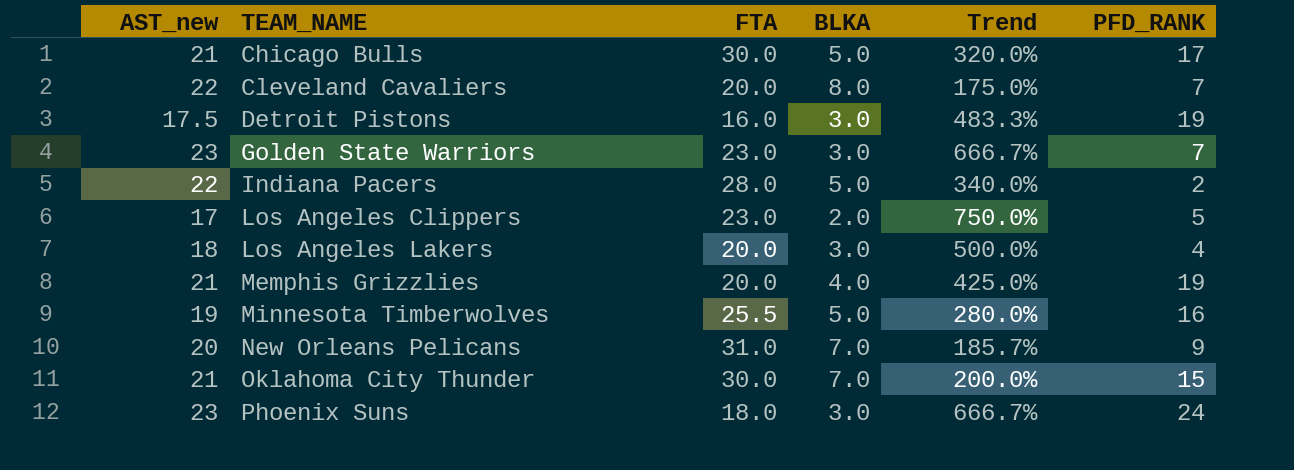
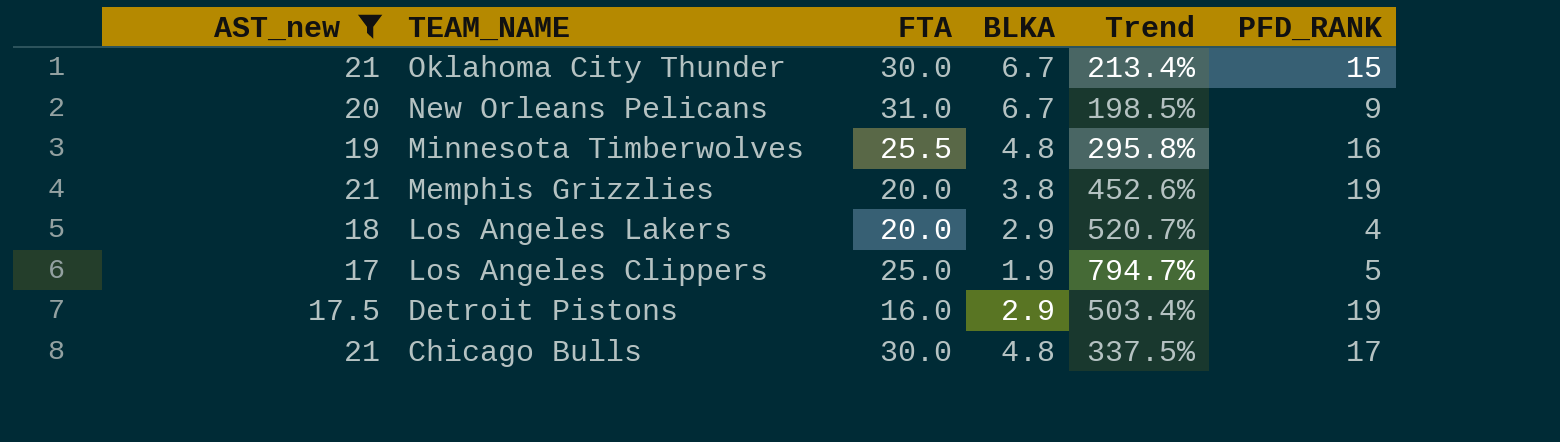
filter: none -> AST_new <= 21
row order: TEAM_NAME ascending -> TEAM_NAME descending
Oklahoma City Thunder | BLKA: 7.0 -> 6.7
Oklahoma City Thunder | Trend: 200.0% -> 213.4%
New Orleans Pelicans | BLKA: 7.0 -> 6.7
New Orleans Pelicans | Trend: 185.7% -> 198.5%
Minnesota Timberwolves | BLKA: 5.0 -> 4.8
Minnesota Timberwolves | Trend: 280.0% -> 295.8%
Memphis Grizzlies | BLKA: 4.0 -> 3.8
Memphis Grizzlies | Trend: 425.0% -> 452.6%
Los Angeles Lakers | BLKA: 3.0 -> 2.9
Los Angeles Lakers | Trend: 500.0% -> 520.7%
Los Angeles Clippers | FTA: 23.0 -> 25.0
Los Angeles Clippers | BLKA: 2.0 -> 1.9
Los Angeles Clippers | Trend: 750.0% -> 794.7%
Detroit Pistons | BLKA: 3.0 -> 2.9
Detroit Pistons | Trend: 483.3% -> 503.4%
Chicago Bulls | BLKA: 5.0 -> 4.8
Chicago Bulls | Trend: 320.0% -> 337.5%

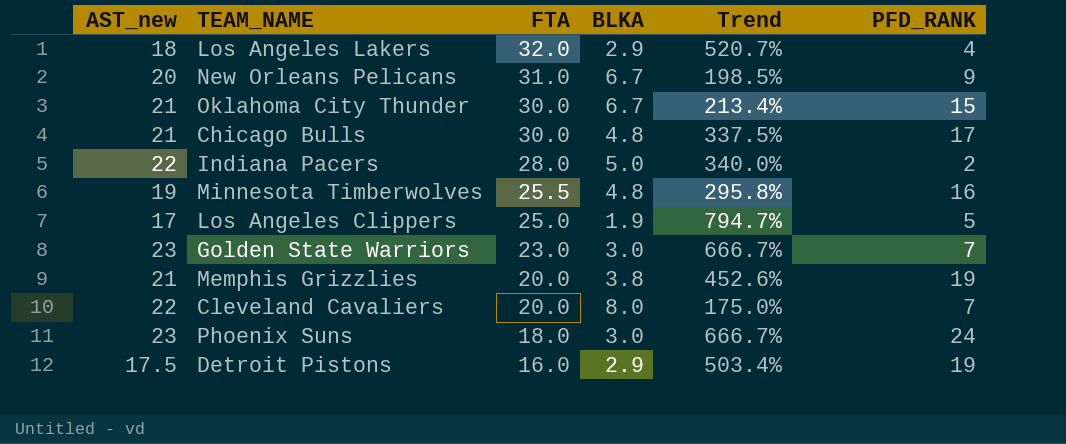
filter: AST_new <= 21 -> none
row order: TEAM_NAME descending -> FTA descending
Los Angeles Lakers | FTA: 20.0 -> 32.0

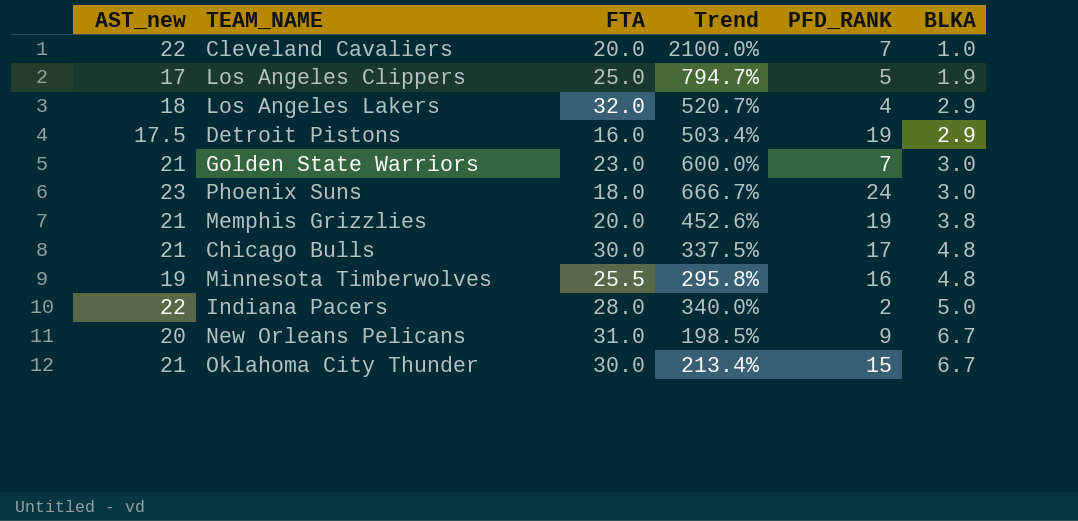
row order: FTA descending -> BLKA ascending
column BLKA | position: 4 -> 6
Cleveland Cavaliers | Trend: 175.0% -> 2100.0%
Cleveland Cavaliers | BLKA: 8.0 -> 1.0
Golden State Warriors | AST_new: 23 -> 21
Golden State Warriors | Trend: 666.7% -> 600.0%

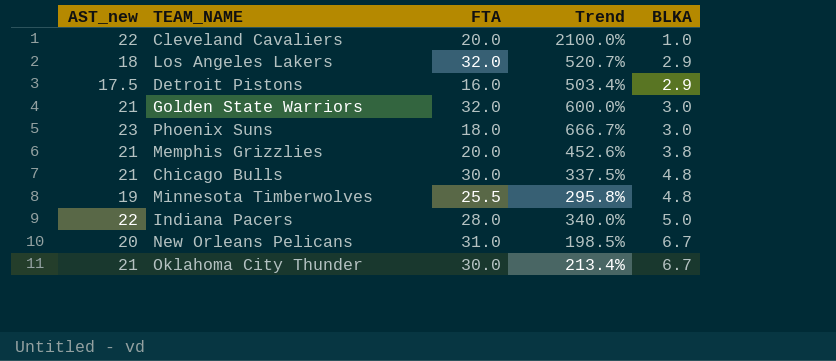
column PFD_RANK | position: 5 -> none
row Los Angeles Clippers: 17 | 25.0 | 794.7% | 5 | 1.9 -> none
Golden State Warriors | FTA: 23.0 -> 32.0

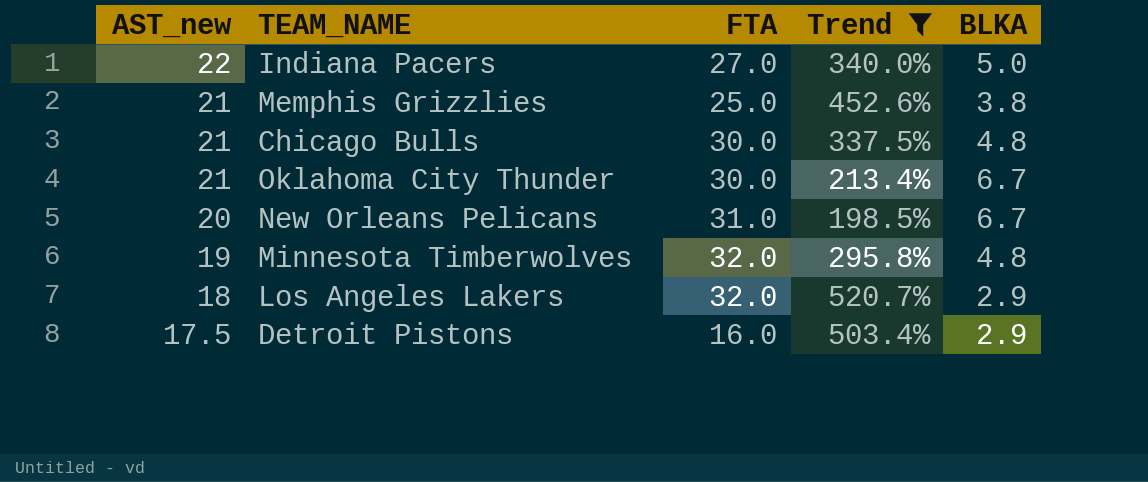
filter: none -> Trend <= 520.7%
row order: BLKA ascending -> AST_new descending
Indiana Pacers | FTA: 28.0 -> 27.0
Memphis Grizzlies | FTA: 20.0 -> 25.0
Minnesota Timberwolves | FTA: 25.5 -> 32.0

